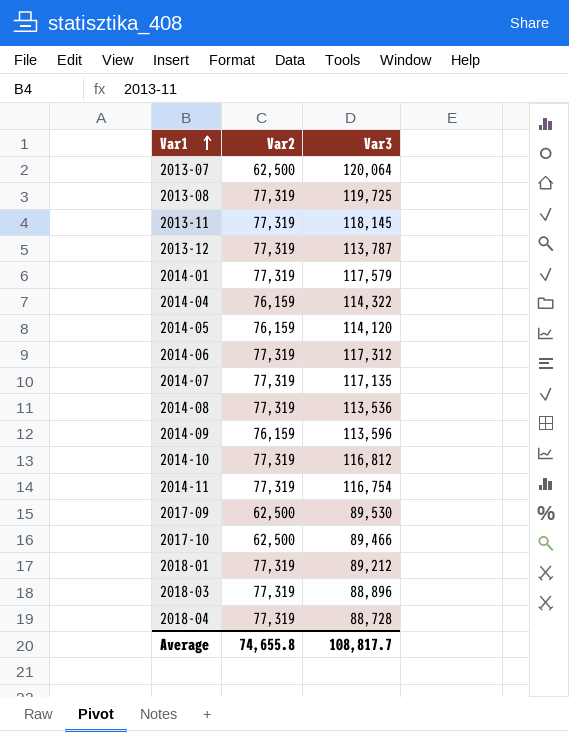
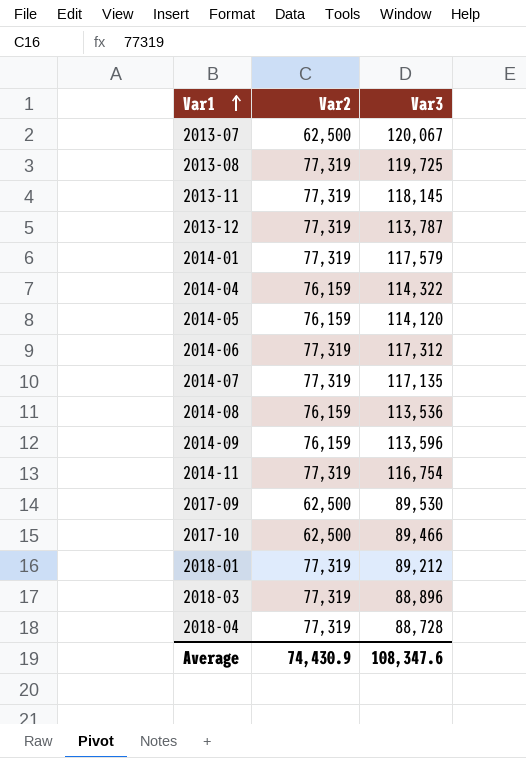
row 2014-10: 77,319 | 116,812 -> none
2013-07 | Var3: 120,064 -> 120,067
2014-08 | Var2: 77,319 -> 76,159
Average | Var2: 74,655.8 -> 74,430.9
Average | Var3: 108,817.7 -> 108,347.6

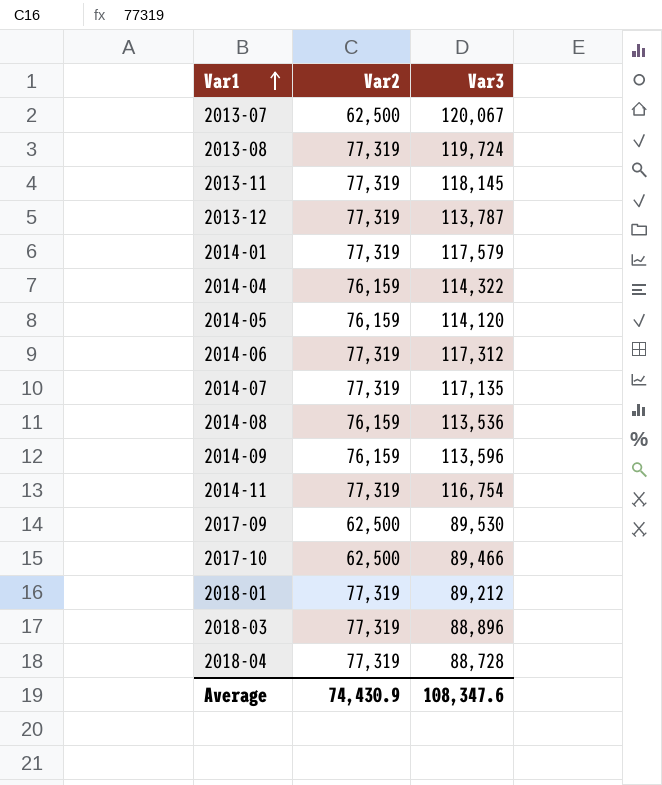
2013-08 | Var3: 119,725 -> 119,724

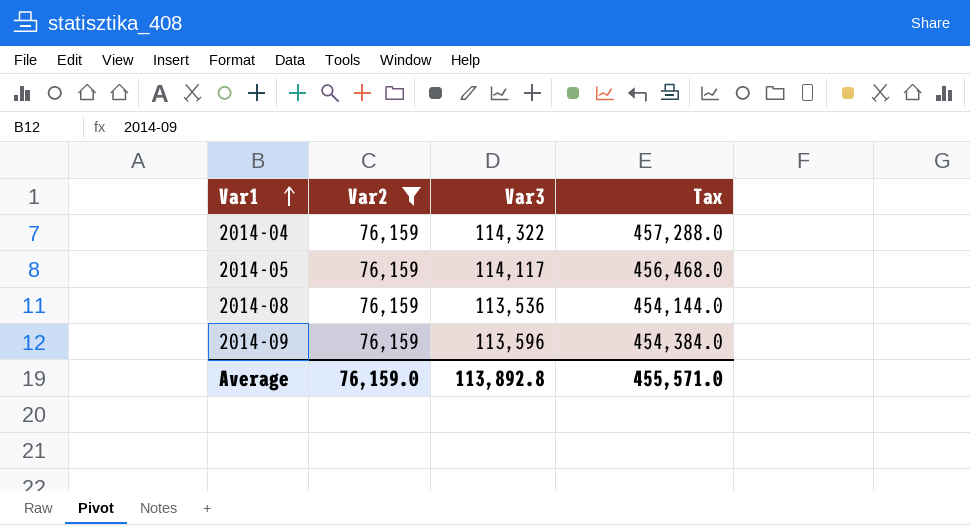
filter: none -> Var2 = 76,159
column Tax | formula: none -> [Var3] * 4
2014-05 | Var3: 114,120 -> 114,117
Average | Var2: 74,430.9 -> 76,159.0
Average | Var3: 108,347.6 -> 113,892.8

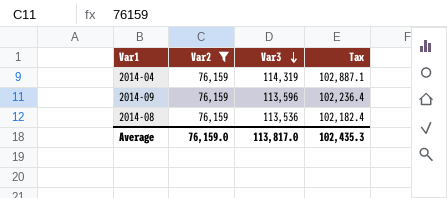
row order: Var1 ascending -> Var3 descending
column Tax | formula: [Var3] * 4 -> [Var3] * 0.9
row 2014-05: 76,159 | 114,117 | 456,468.0 -> none
2014-04 | Var3: 114,322 -> 114,319
Average | Var3: 113,892.8 -> 113,817.0
Average | Tax: 455,571.0 -> 102,435.3

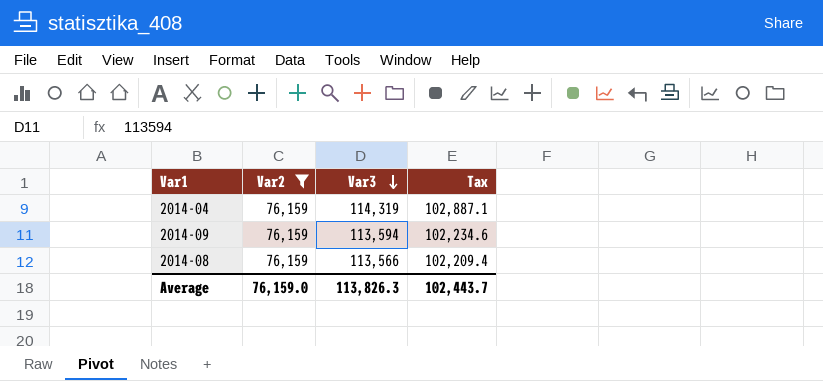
2014-09 | Var3: 113,596 -> 113,594
2014-09 | Tax: 102,236.4 -> 102,234.6
2014-08 | Var3: 113,536 -> 113,566
2014-08 | Tax: 102,182.4 -> 102,209.4
Average | Var3: 113,817.0 -> 113,826.3
Average | Tax: 102,435.3 -> 102,443.7

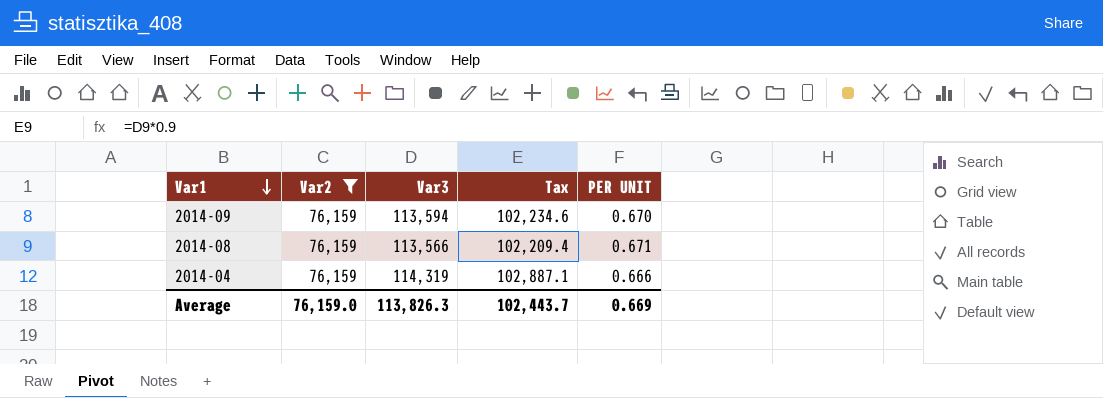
row order: Var3 descending -> Var1 descending
column PER UNIT | formula: none -> [Var2] / [Var3]

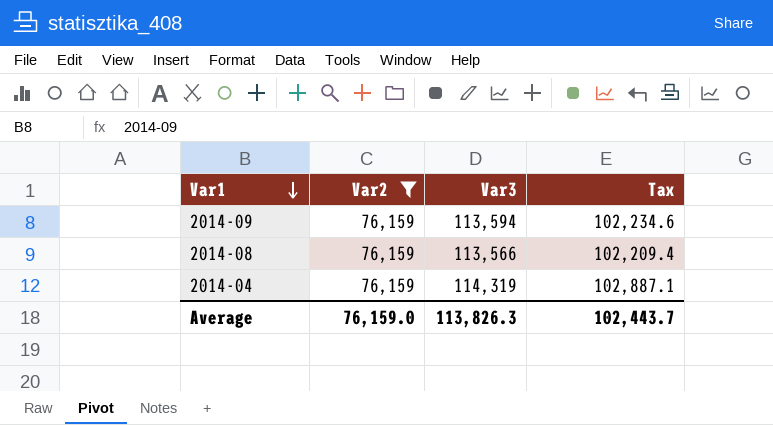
column PER UNIT | formula: [Var2] / [Var3] -> none

